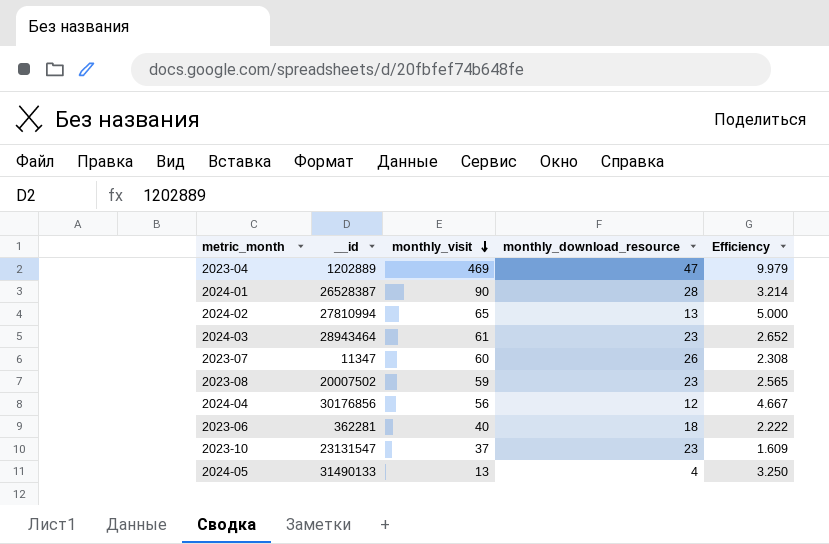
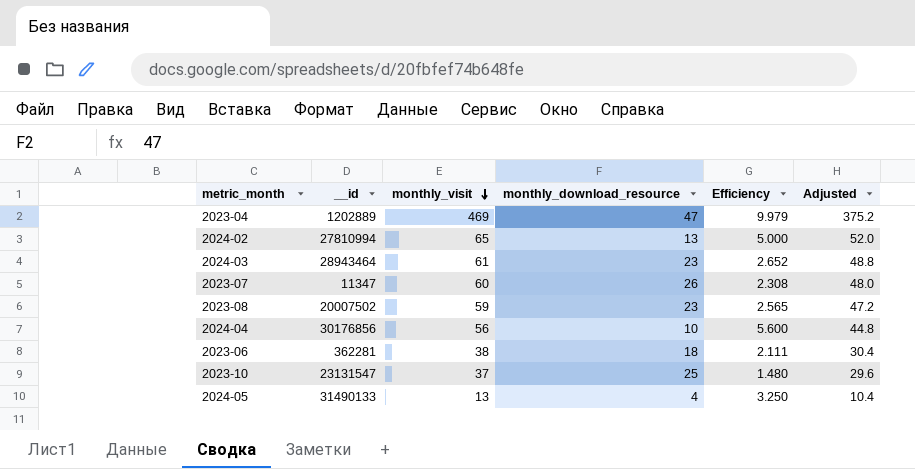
column Adjusted | formula: none -> [monthly_visit] * 0.8
row 2024-01: 26528387 | 90 | 28 | 3.214 -> none
2024-04 | monthly_download_resource: 12 -> 10
2024-04 | Efficiency: 4.667 -> 5.600
2023-06 | monthly_visit: 40 -> 38
2023-06 | Efficiency: 2.222 -> 2.111
2023-10 | monthly_download_resource: 23 -> 25
2023-10 | Efficiency: 1.609 -> 1.480

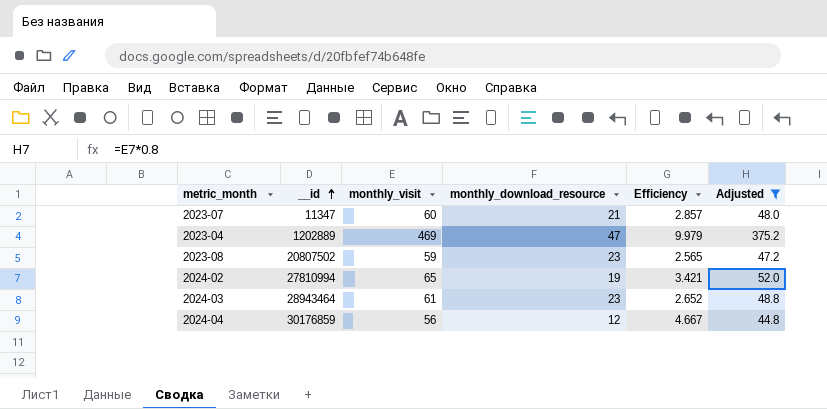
filter: none -> Adjusted >= 44.8
row order: monthly_visit descending -> __id ascending
2023-07 | monthly_download_resource: 26 -> 21
2023-07 | Efficiency: 2.308 -> 2.857
2023-08 | __id: 20007502 -> 20807502
2024-02 | monthly_download_resource: 13 -> 19
2024-02 | Efficiency: 5.000 -> 3.421
2024-04 | __id: 30176856 -> 30176859
2024-04 | monthly_download_resource: 10 -> 12
2024-04 | Efficiency: 5.600 -> 4.667

